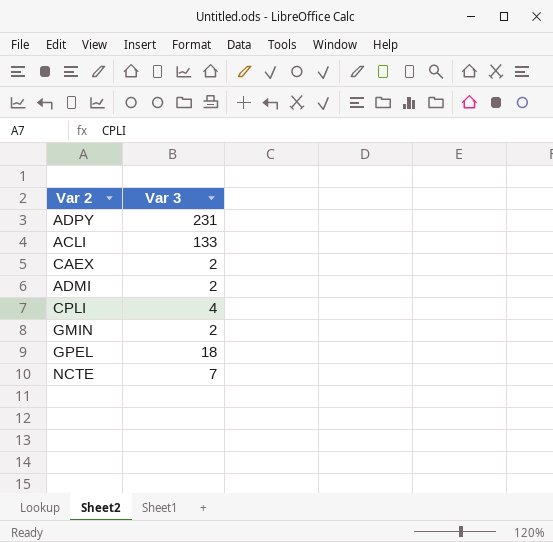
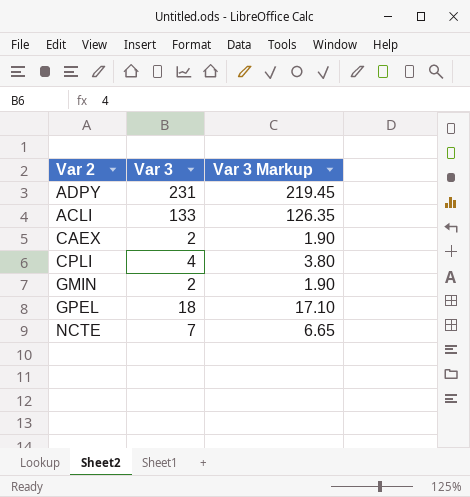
column Var 3 Markup | formula: none -> [Var 3] * 0.95
row ADMI: 2 -> none

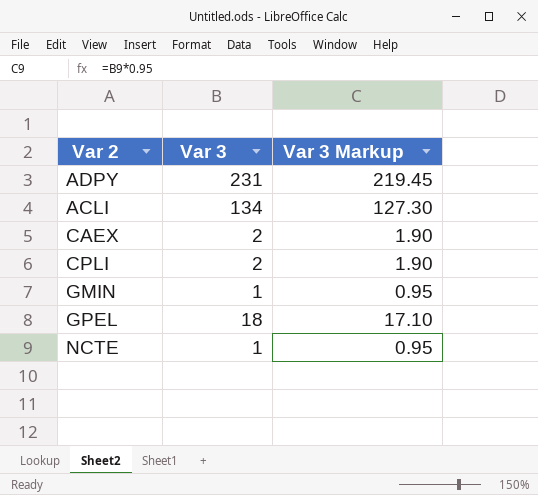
ACLI | Var 3: 133 -> 134
ACLI | Var 3 Markup: 126.35 -> 127.30
CPLI | Var 3: 4 -> 2
CPLI | Var 3 Markup: 3.80 -> 1.90
GMIN | Var 3: 2 -> 1
GMIN | Var 3 Markup: 1.90 -> 0.95
NCTE | Var 3: 7 -> 1
NCTE | Var 3 Markup: 6.65 -> 0.95

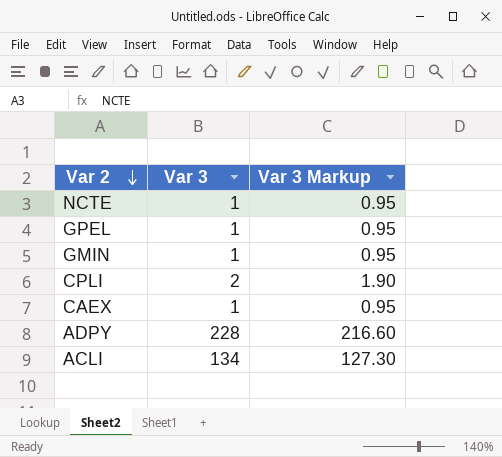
row order: none -> Var 2 descending
GPEL | Var 3: 18 -> 1
GPEL | Var 3 Markup: 17.10 -> 0.95
CAEX | Var 3: 2 -> 1
CAEX | Var 3 Markup: 1.90 -> 0.95
ADPY | Var 3: 231 -> 228
ADPY | Var 3 Markup: 219.45 -> 216.60

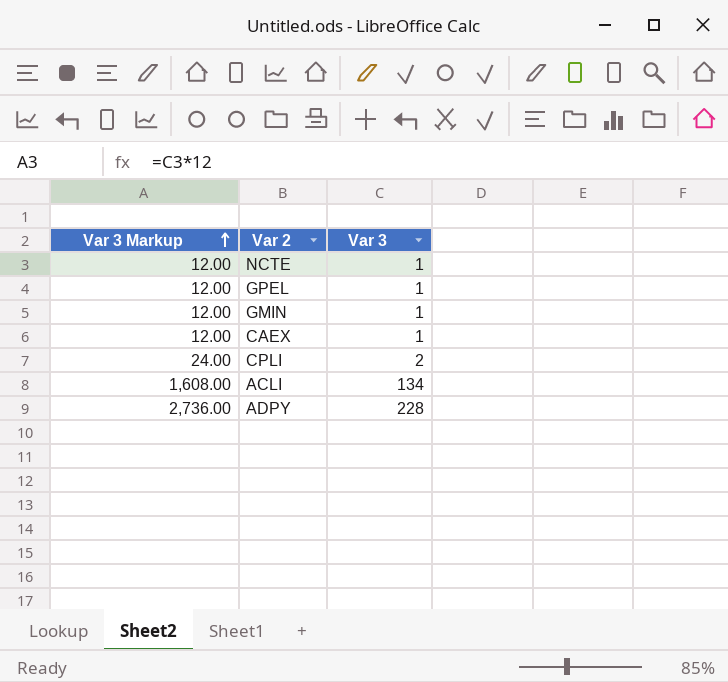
row order: Var 2 descending -> Var 3 Markup ascending
column Var 3 Markup | formula: [Var 3] * 0.95 -> [Var 3] * 12
column Var 3 Markup | position: 3 -> 1

